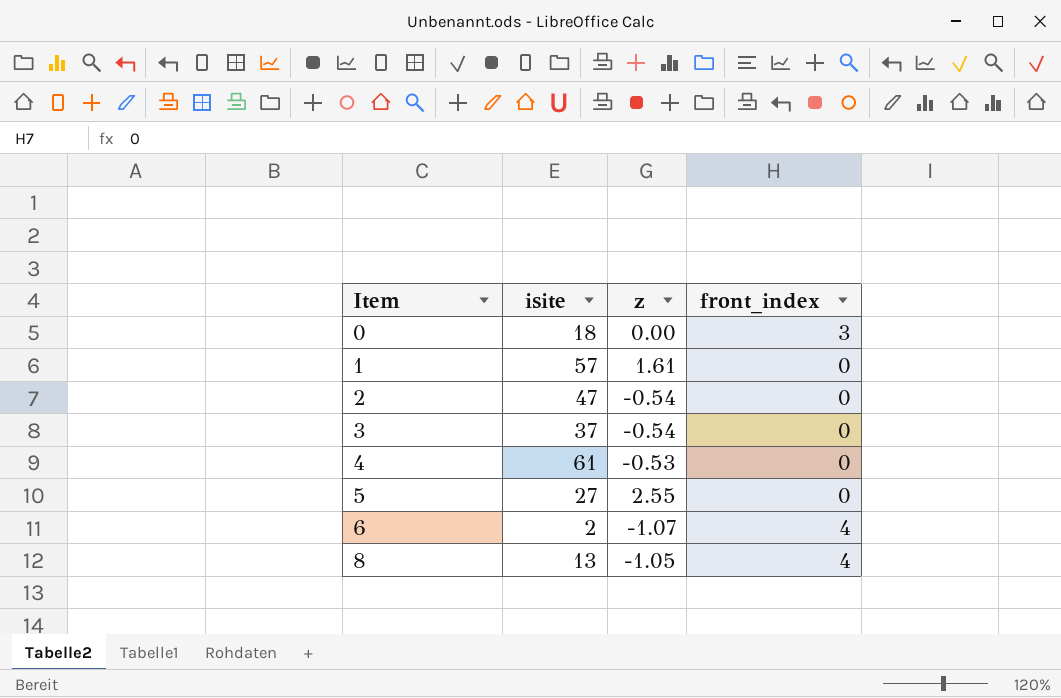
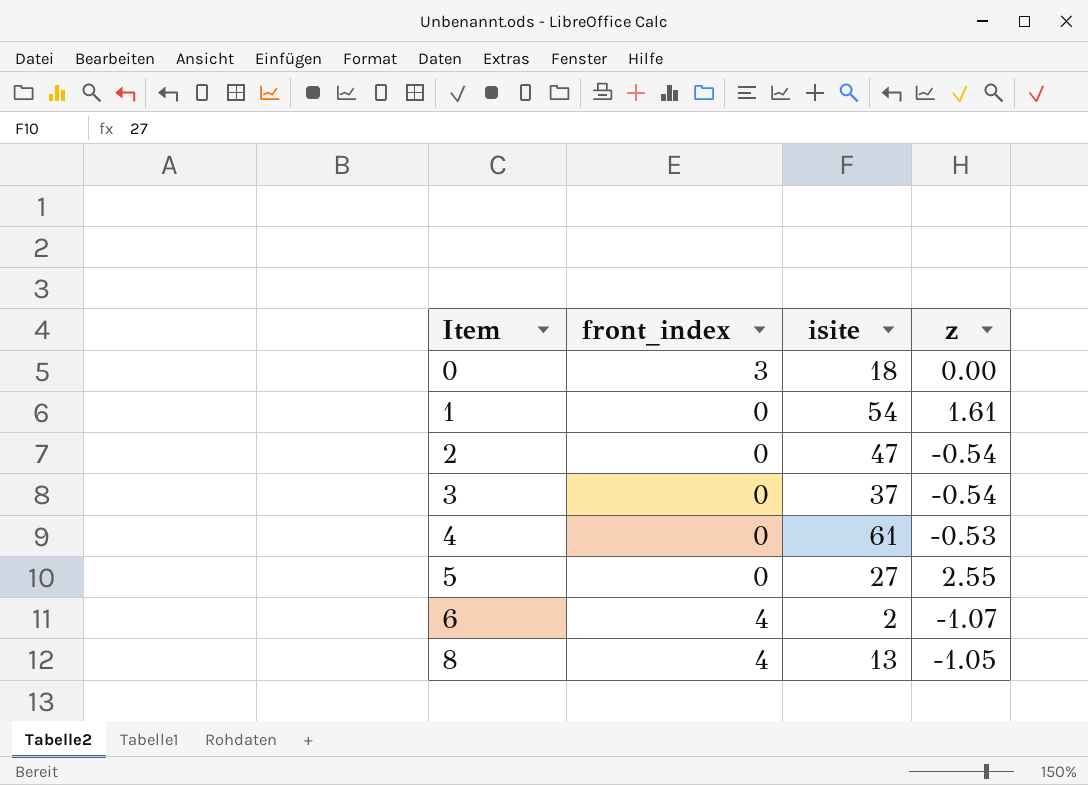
column front_index | position: 4 -> 2
1 | isite: 57 -> 54

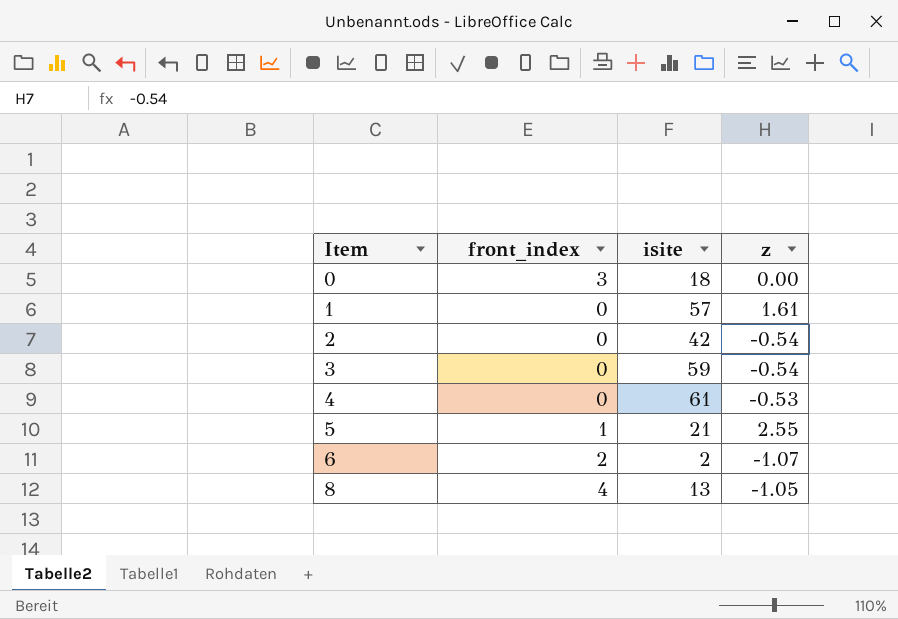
1 | isite: 54 -> 57
2 | isite: 47 -> 42
3 | isite: 37 -> 59
5 | front_index: 0 -> 1
5 | isite: 27 -> 21
6 | front_index: 4 -> 2

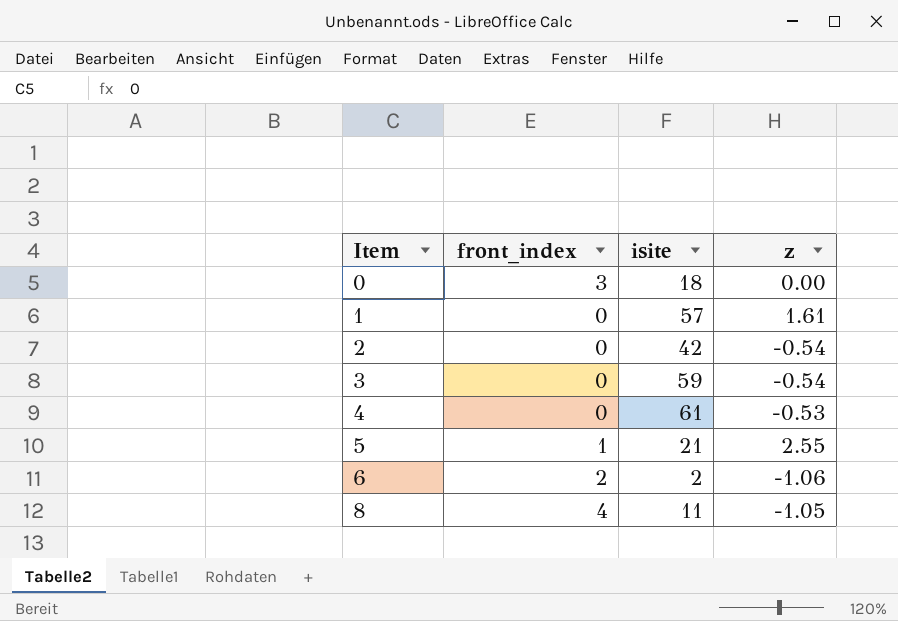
6 | z: -1.07 -> -1.06
8 | isite: 13 -> 11

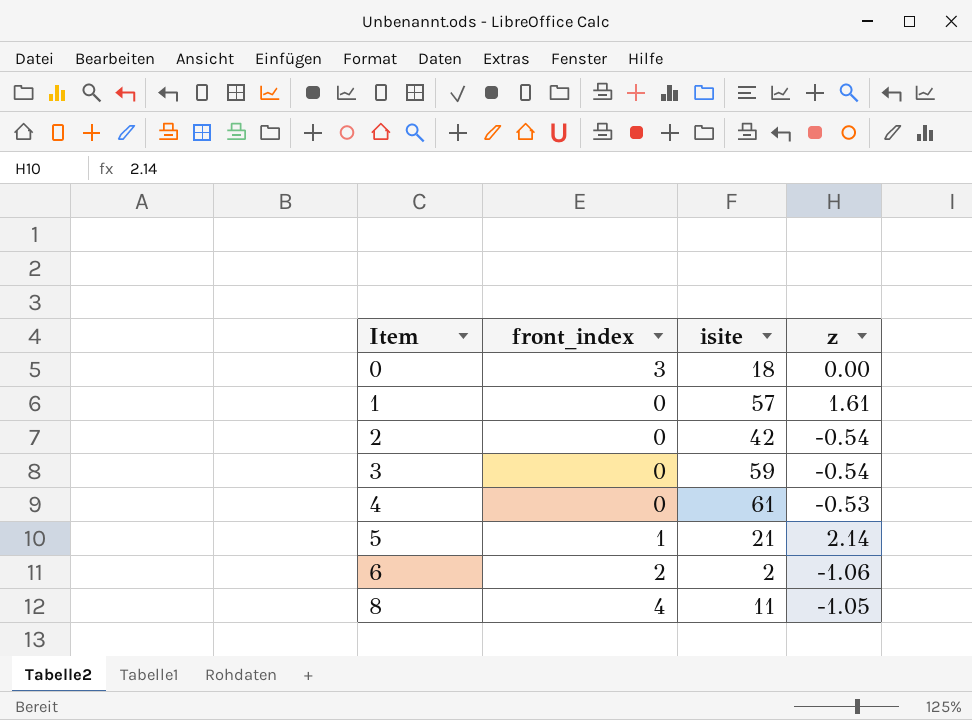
5 | z: 2.55 -> 2.14

